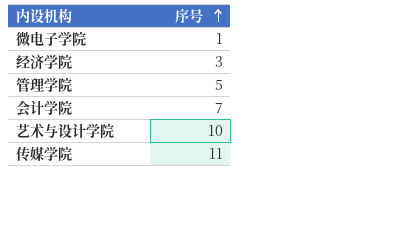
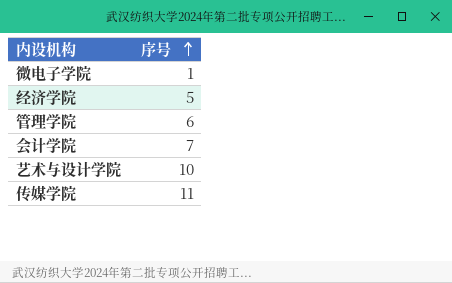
经济学院 | 序号: 3 -> 5
管理学院 | 序号: 5 -> 6

